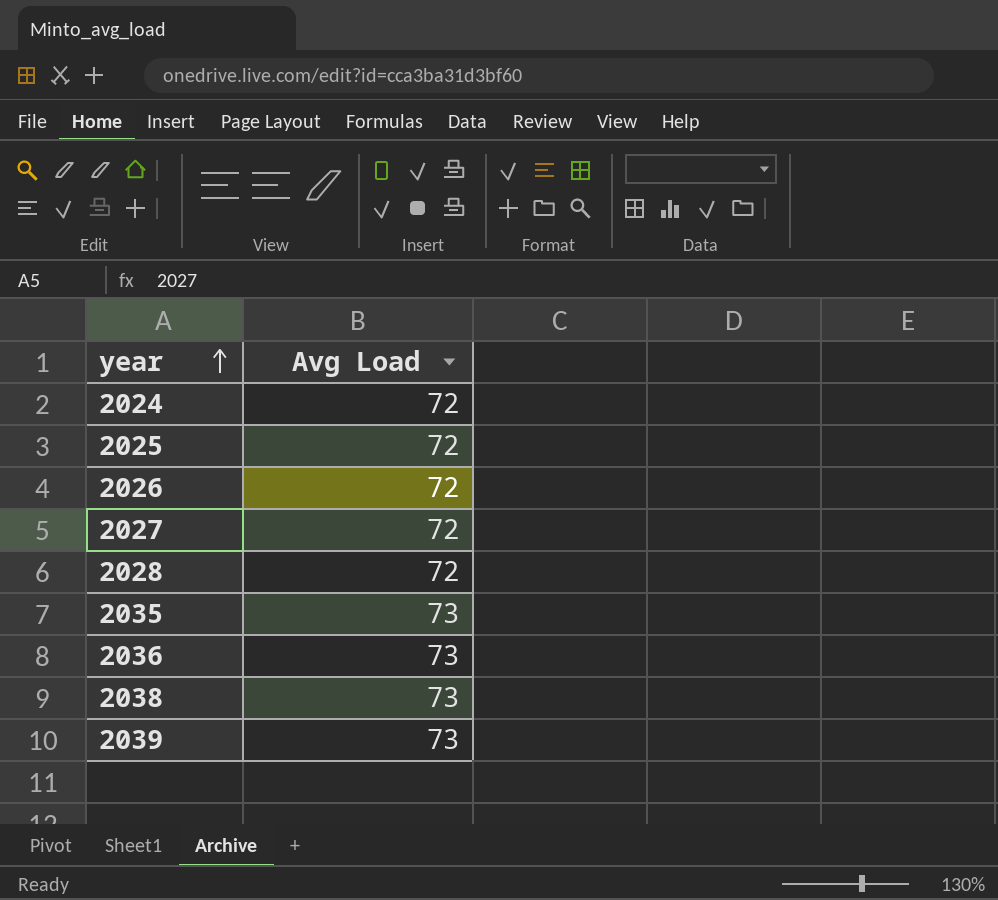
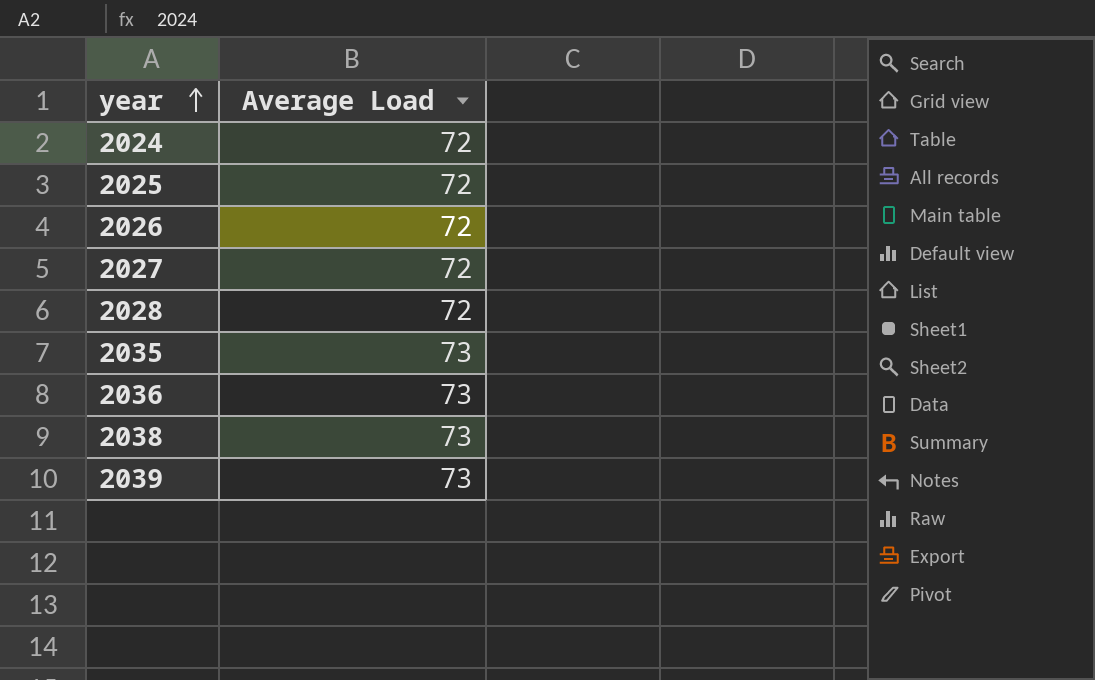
column name: Avg Load -> Average Load

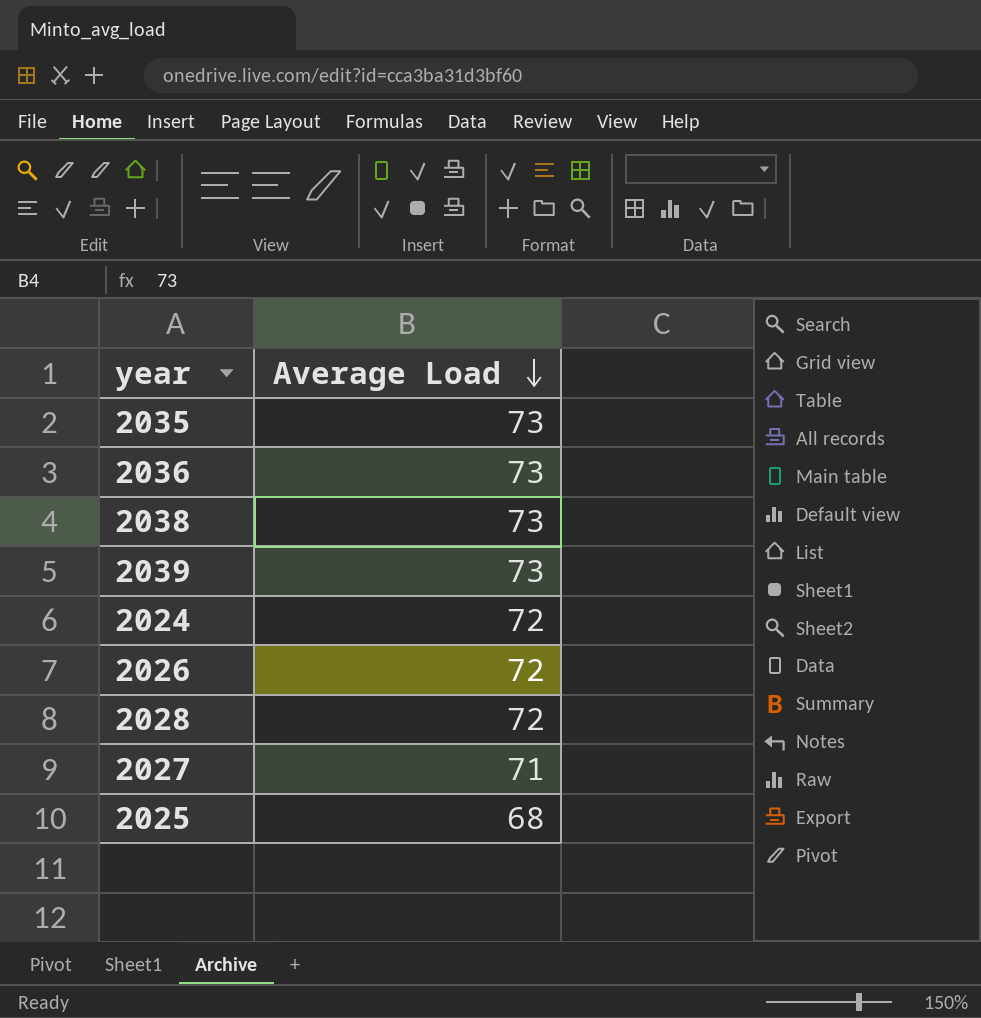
row order: year ascending -> Average Load descending
2027 | Average Load: 72 -> 71
2025 | Average Load: 72 -> 68

